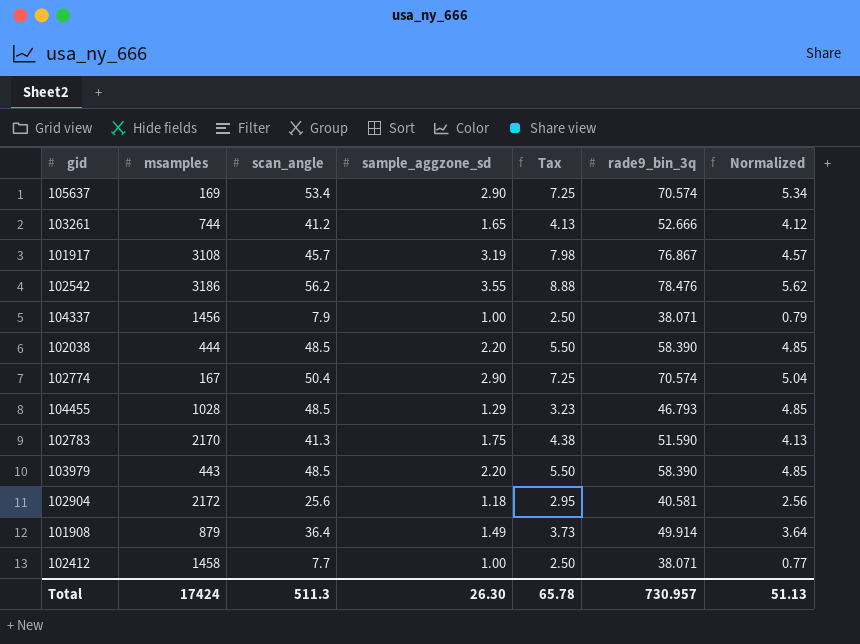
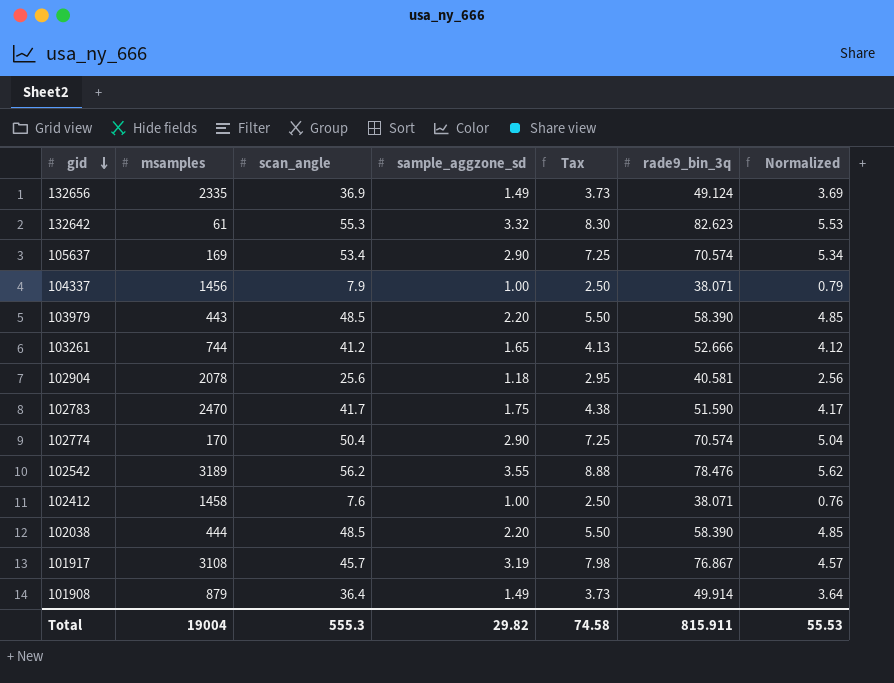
row order: none -> gid descending
row 104455: 1028 | 48.5 | 1.29 | 3.23 | 46.793 | 4.85 -> none
row 132656: none -> 2335 | 36.9 | 1.49 | 3.73 | 49.124 | 3.69
row 132642: none -> 61 | 55.3 | 3.32 | 8.30 | 82.623 | 5.53
102904 | msamples: 2172 -> 2078
102783 | msamples: 2170 -> 2470
102783 | scan_angle: 41.3 -> 41.7
102783 | Normalized: 4.13 -> 4.17
102774 | msamples: 167 -> 170
102542 | msamples: 3186 -> 3189
102412 | scan_angle: 7.7 -> 7.6
102412 | Normalized: 0.77 -> 0.76
Total | msamples: 17424 -> 19004
Total | scan_angle: 511.3 -> 555.3
Total | sample_aggzone_sd: 26.30 -> 29.82
Total | Tax: 65.78 -> 74.58
Total | rade9_bin_3q: 730.957 -> 815.911
Total | Normalized: 51.13 -> 55.53

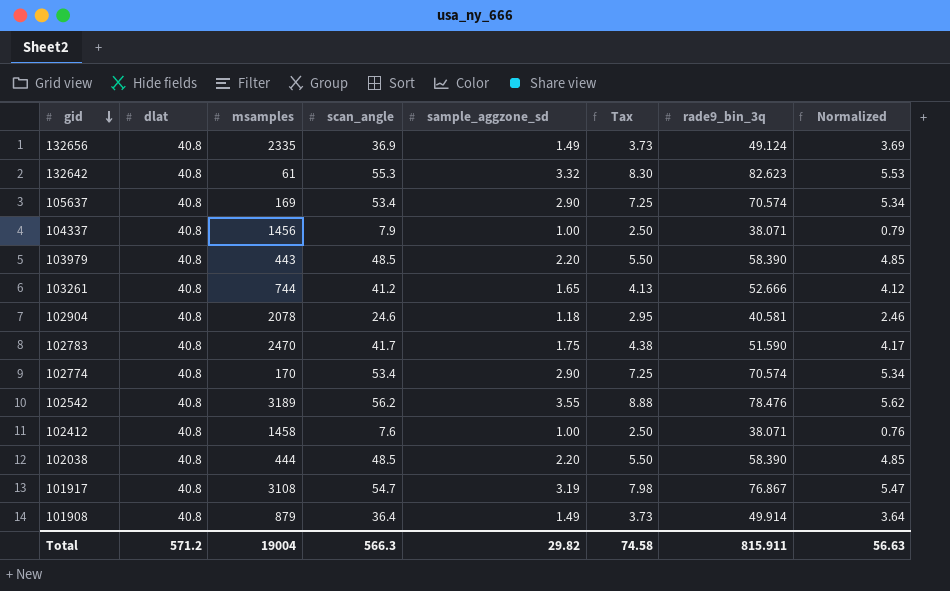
column dlat | position: none -> 2
102904 | scan_angle: 25.6 -> 24.6
102904 | Normalized: 2.56 -> 2.46
102774 | scan_angle: 50.4 -> 53.4
102774 | Normalized: 5.04 -> 5.34
101917 | scan_angle: 45.7 -> 54.7
101917 | Normalized: 4.57 -> 5.47
Total | scan_angle: 555.3 -> 566.3
Total | Normalized: 55.53 -> 56.63

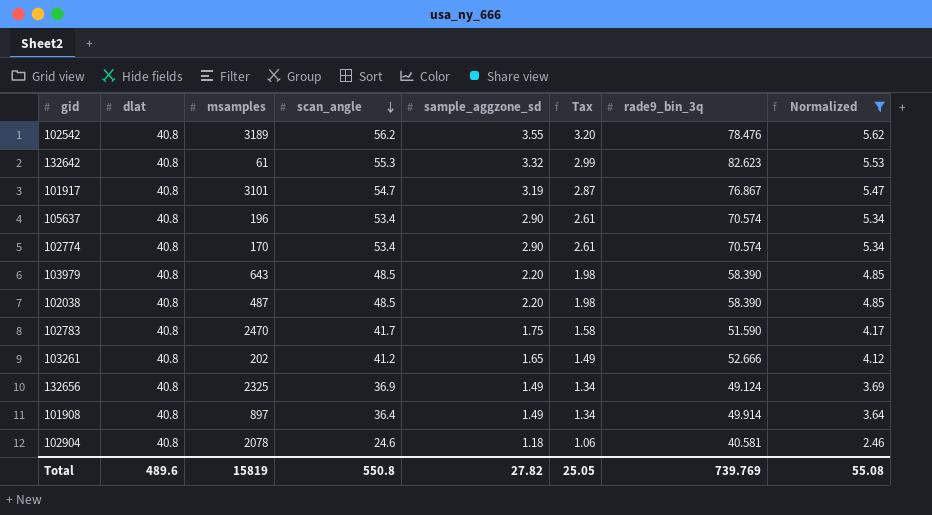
filter: none -> Normalized >= 2.46
row order: gid descending -> scan_angle descending
column Tax | formula: [sample_aggzone_sd] * 2.5 -> [sample_aggzone_sd] * 0.9
101917 | msamples: 3108 -> 3101
105637 | msamples: 169 -> 196
103979 | msamples: 443 -> 643
102038 | msamples: 444 -> 487
103261 | msamples: 744 -> 202
132656 | msamples: 2335 -> 2325
101908 | msamples: 879 -> 897
Total | dlat: 571.2 -> 489.6
Total | msamples: 19004 -> 15819
Total | scan_angle: 566.3 -> 550.8
Total | sample_aggzone_sd: 29.82 -> 27.82
Total | Tax: 74.58 -> 25.05
Total | rade9_bin_3q: 815.911 -> 739.769
Total | Normalized: 56.63 -> 55.08

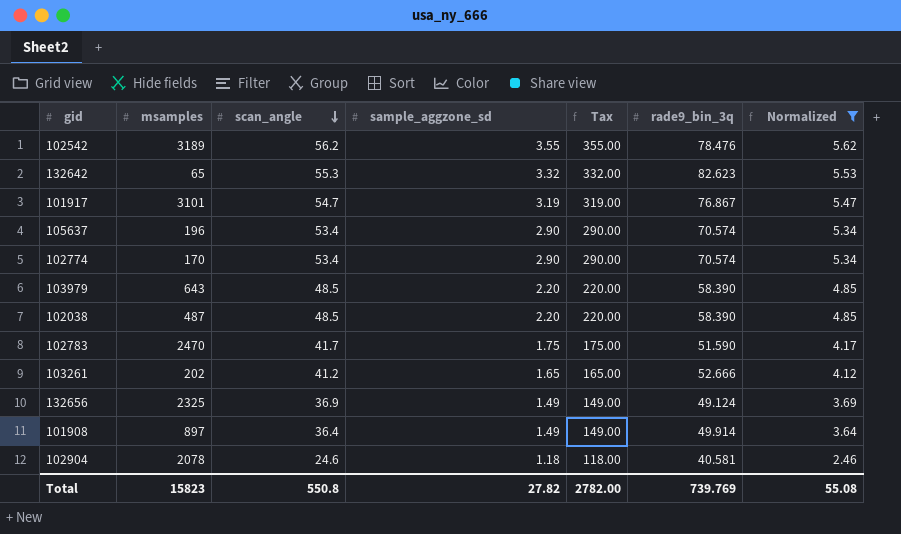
column dlat | position: 2 -> none
column Tax | formula: [sample_aggzone_sd] * 0.9 -> [sample_aggzone_sd] * 100
132642 | msamples: 61 -> 65
Total | msamples: 15819 -> 15823
Total | Tax: 25.05 -> 2782.00

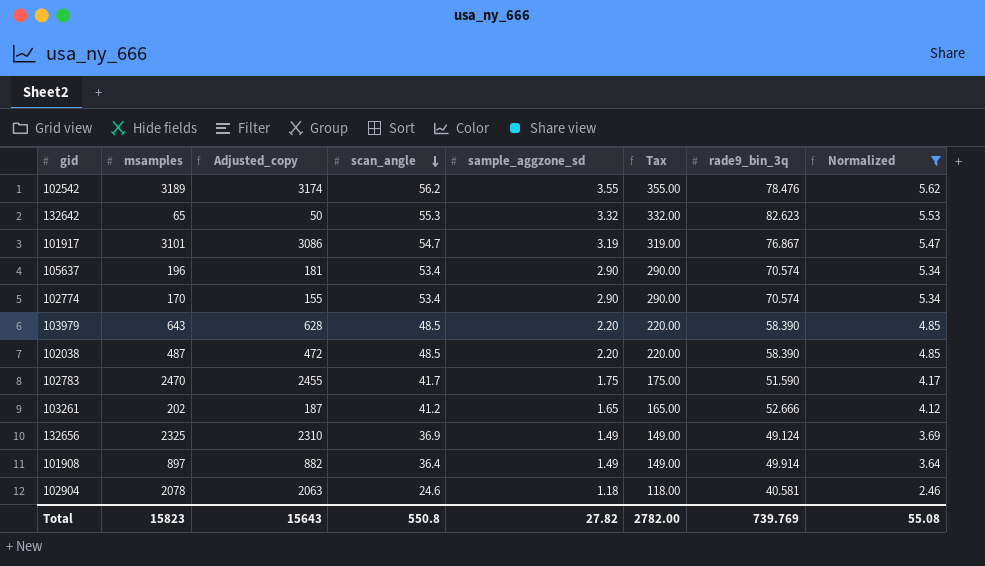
column Adjusted_copy | formula: none -> [msamples] - 15

